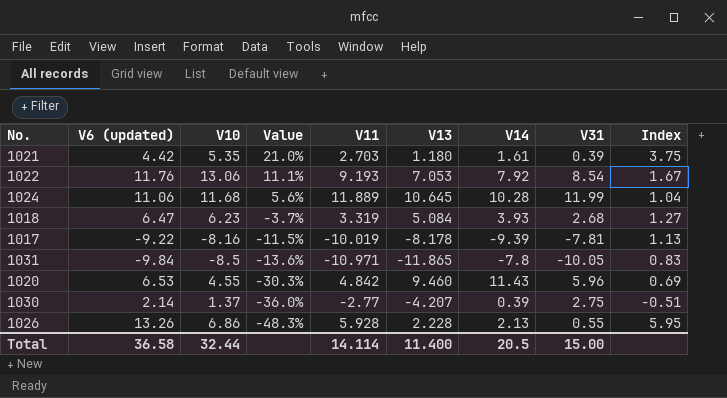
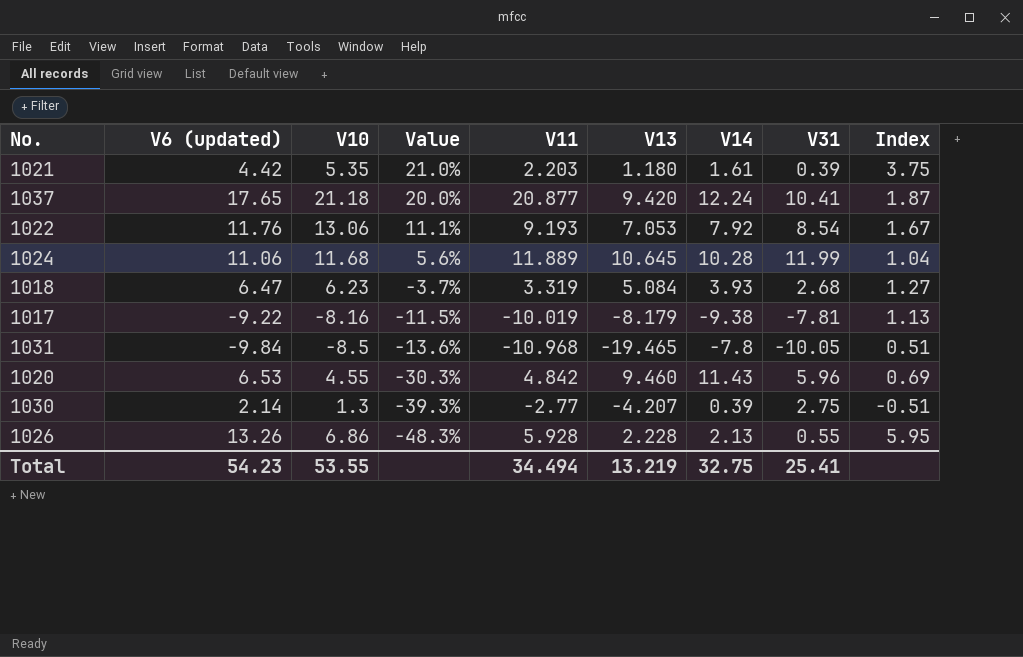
1021 | V11: 2.703 -> 2.203
row 1037: none -> 17.65 | 21.18 | 20.0% | 20.877 | 9.420 | 12.24 | 10.41 | 1.87
1017 | V13: -8.178 -> -8.179
1017 | V14: -9.39 -> -9.38
1031 | V11: -10.971 -> -10.968
1031 | V13: -11.865 -> -19.465
1031 | Index: 0.83 -> 0.51
1030 | V10: 1.37 -> 1.3
1030 | Value: -36.0% -> -39.3%
Total | V6 (updated): 36.58 -> 54.23
Total | V10: 32.44 -> 53.55
Total | V11: 14.114 -> 34.494
Total | V13: 11.400 -> 13.219
Total | V14: 20.5 -> 32.75
Total | V31: 15.00 -> 25.41

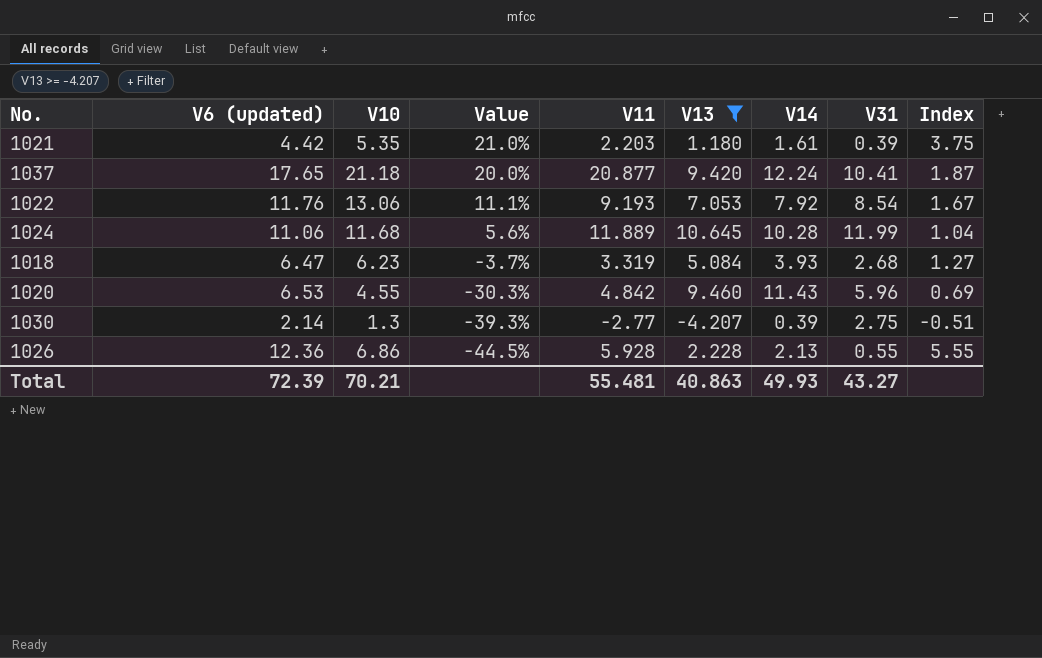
filter: none -> V13 >= -4.207
1026 | V6 (updated): 13.26 -> 12.36
1026 | Value: -48.3% -> -44.5%
1026 | Index: 5.95 -> 5.55
Total | V6 (updated): 54.23 -> 72.39
Total | V10: 53.55 -> 70.21
Total | V11: 34.494 -> 55.481
Total | V13: 13.219 -> 40.863
Total | V14: 32.75 -> 49.93
Total | V31: 25.41 -> 43.27

